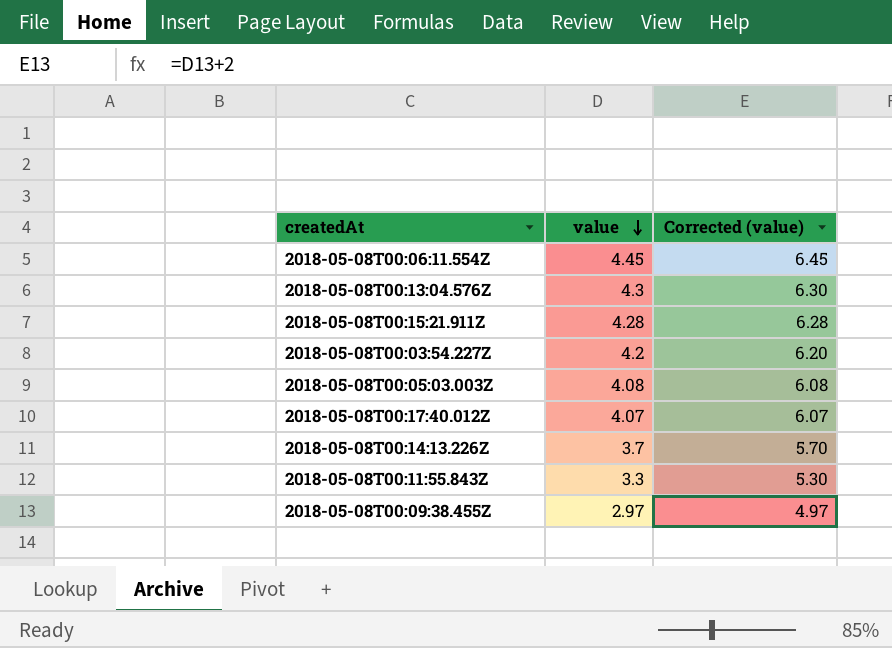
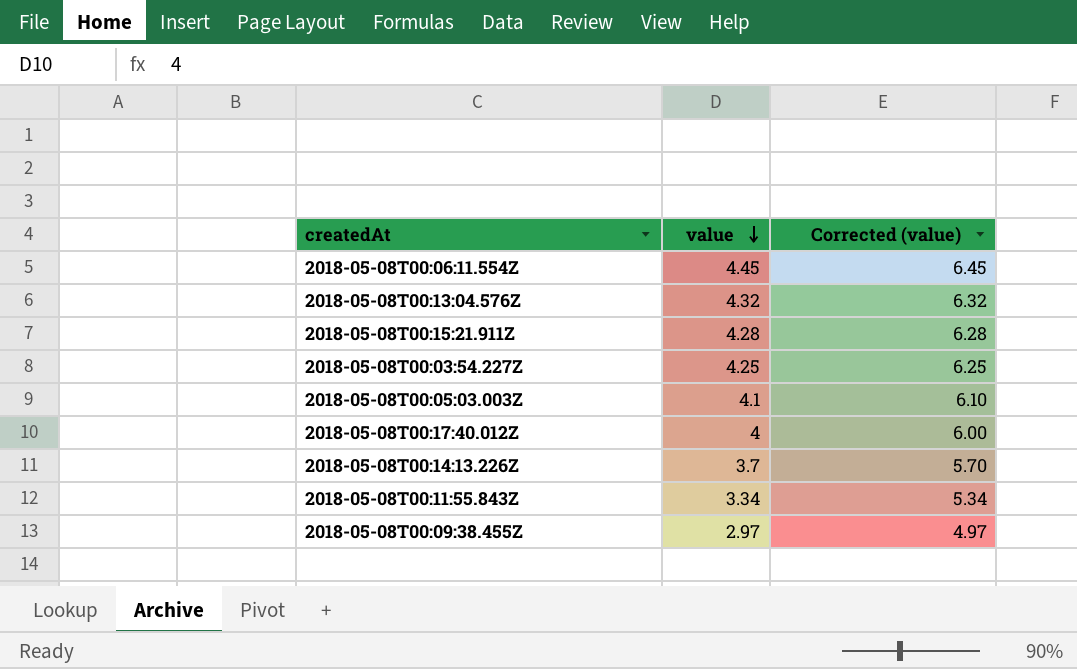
2018-05-08T00:13:04.576Z | value: 4.3 -> 4.32
2018-05-08T00:13:04.576Z | Corrected (value): 6.30 -> 6.32
2018-05-08T00:03:54.227Z | value: 4.2 -> 4.25
2018-05-08T00:03:54.227Z | Corrected (value): 6.20 -> 6.25
2018-05-08T00:05:03.003Z | value: 4.08 -> 4.1
2018-05-08T00:05:03.003Z | Corrected (value): 6.08 -> 6.10
2018-05-08T00:17:40.012Z | value: 4.07 -> 4
2018-05-08T00:17:40.012Z | Corrected (value): 6.07 -> 6.00
2018-05-08T00:11:55.843Z | value: 3.3 -> 3.34
2018-05-08T00:11:55.843Z | Corrected (value): 5.30 -> 5.34

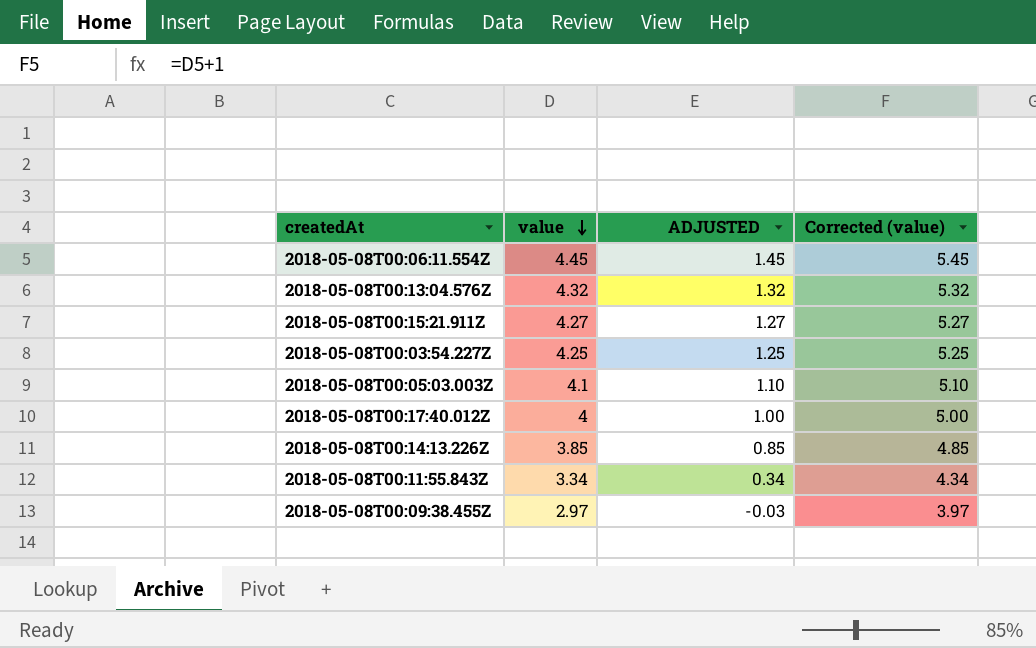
column ADJUSTED | formula: none -> [value] - 3
column Corrected (value) | formula: [value] + 2 -> [value] + 1
2018-05-08T00:15:21.911Z | value: 4.28 -> 4.27
2018-05-08T00:14:13.226Z | value: 3.7 -> 3.85

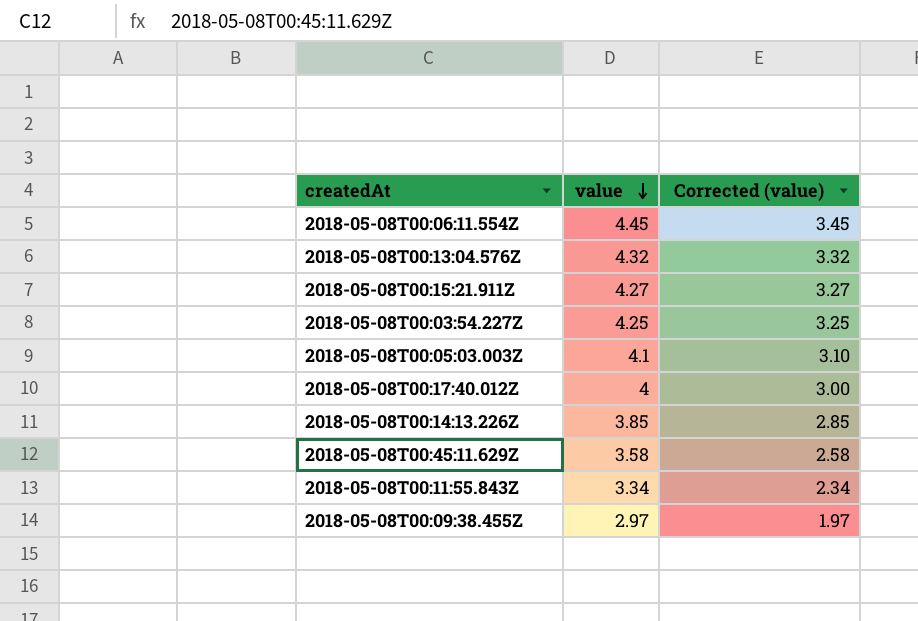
column ADJUSTED | formula: [value] - 3 -> none
column Corrected (value) | formula: [value] + 1 -> [value] - 1
row 2018-05-08T00:45:11.629Z: none -> 3.58 | 2.58

